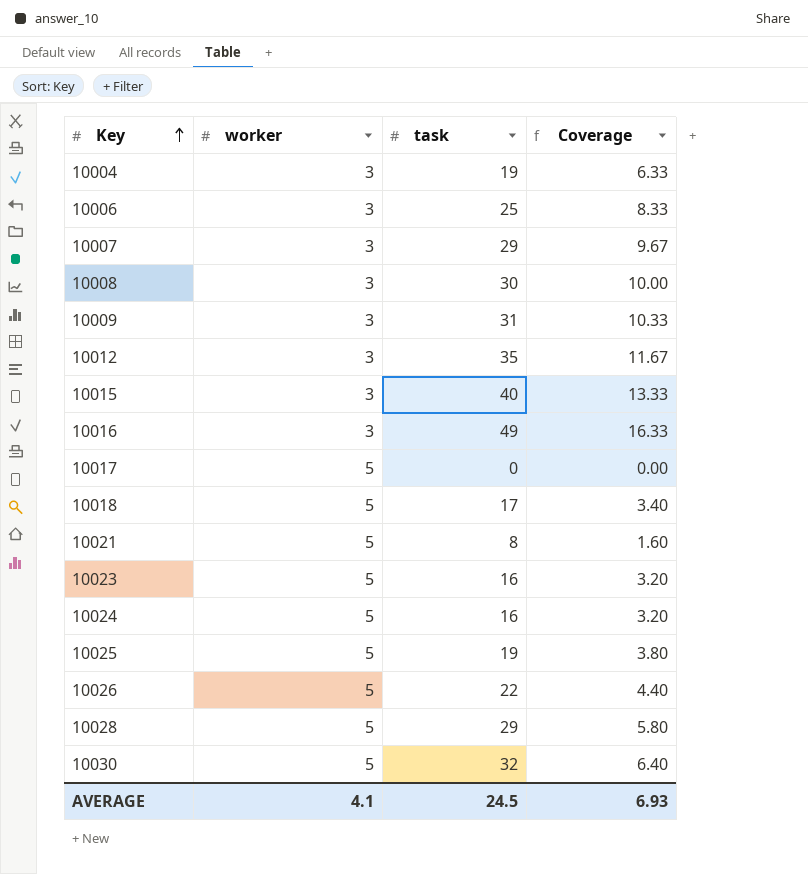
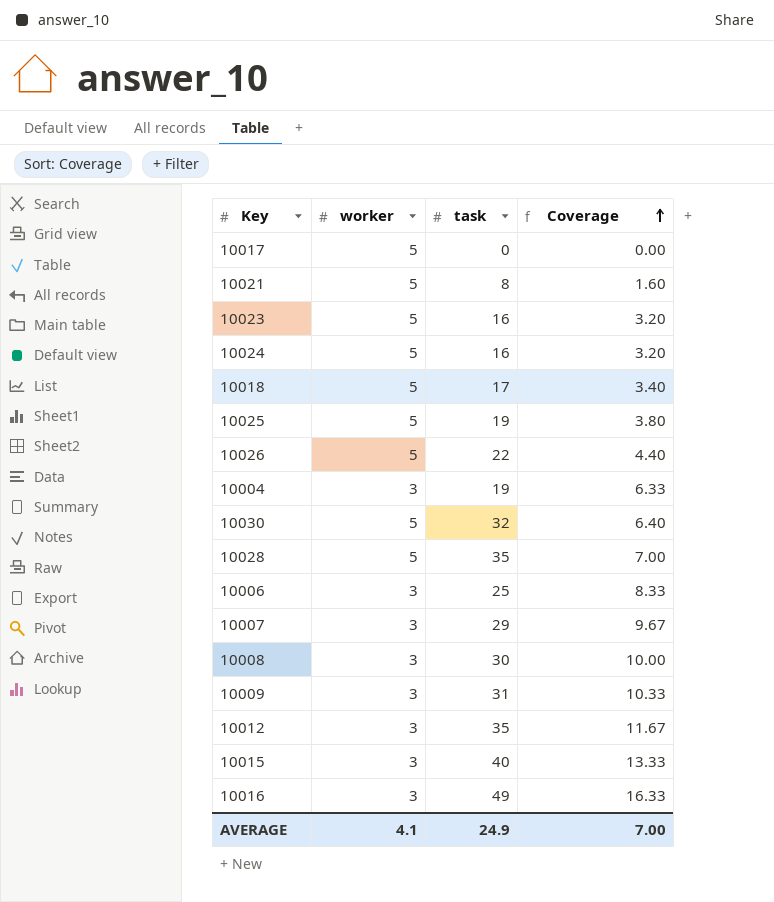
row order: Key ascending -> Coverage ascending
10028 | task: 29 -> 35
10028 | Coverage: 5.80 -> 7.00
AVERAGE | task: 24.5 -> 24.9
AVERAGE | Coverage: 6.93 -> 7.00

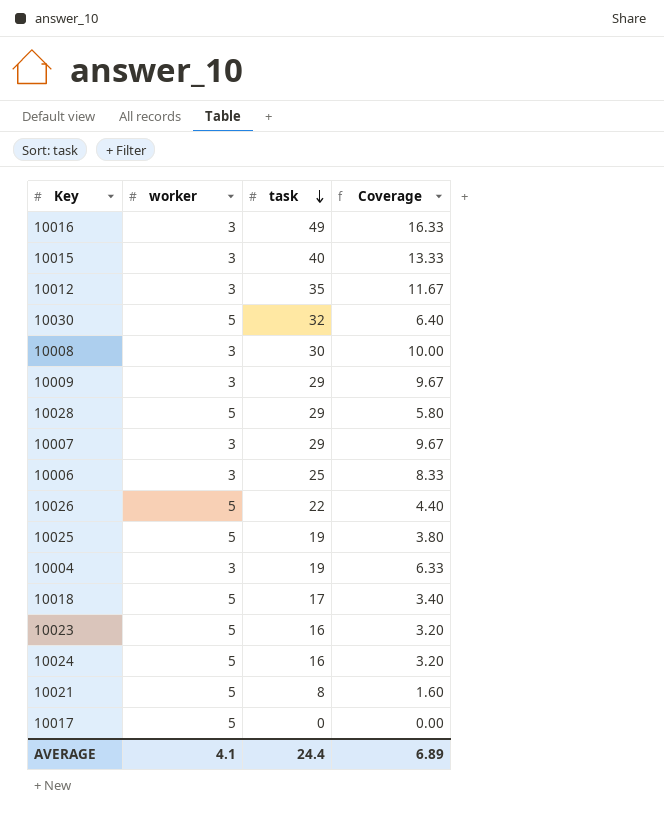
row order: Coverage ascending -> task descending
10009 | task: 31 -> 29
10009 | Coverage: 10.33 -> 9.67
10028 | task: 35 -> 29
10028 | Coverage: 7.00 -> 5.80
AVERAGE | task: 24.9 -> 24.4
AVERAGE | Coverage: 7.00 -> 6.89

